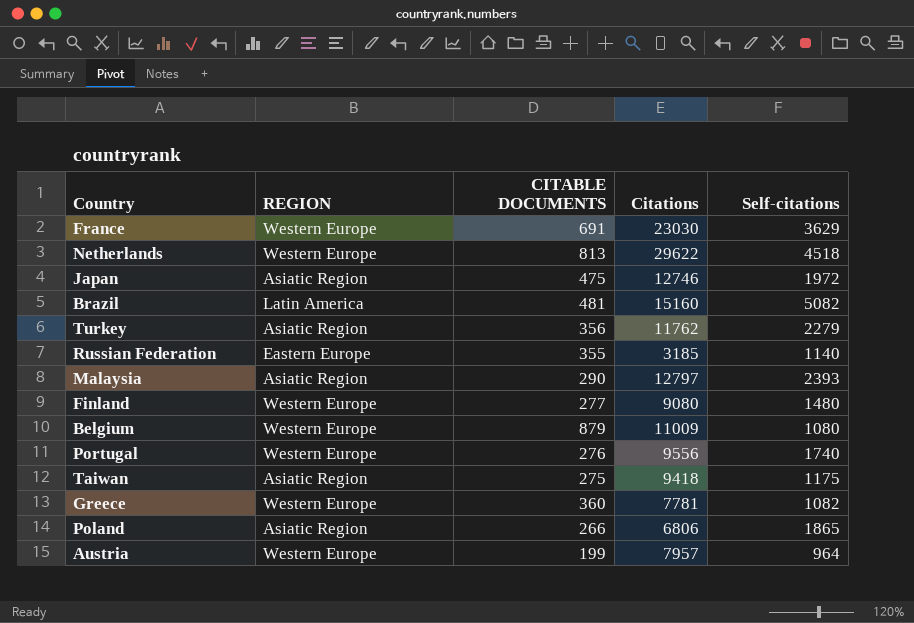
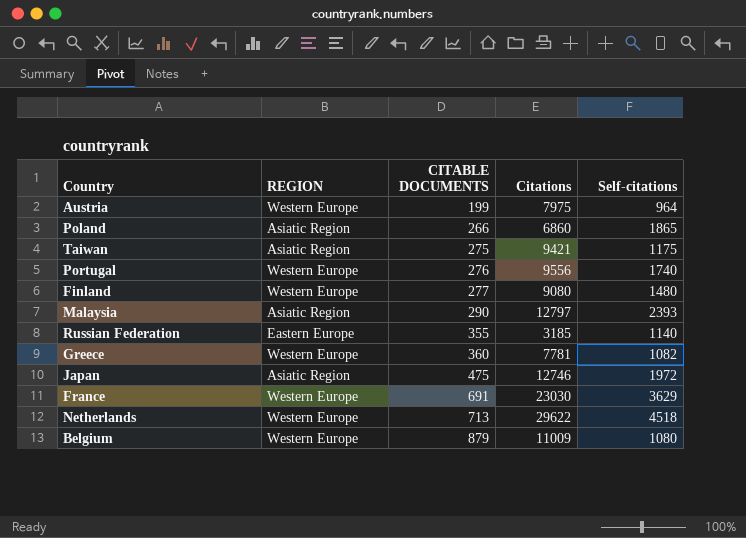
row order: none -> CITABLE DOCUMENTS ascending
row Brazil: Latin America | 481 | 15160 | 5082 -> none
row Turkey: Asiatic Region | 356 | 11762 | 2279 -> none
Austria | Citations: 7957 -> 7975
Poland | Citations: 6806 -> 6860
Taiwan | Citations: 9418 -> 9421
Netherlands | CITABLE DOCUMENTS: 813 -> 713

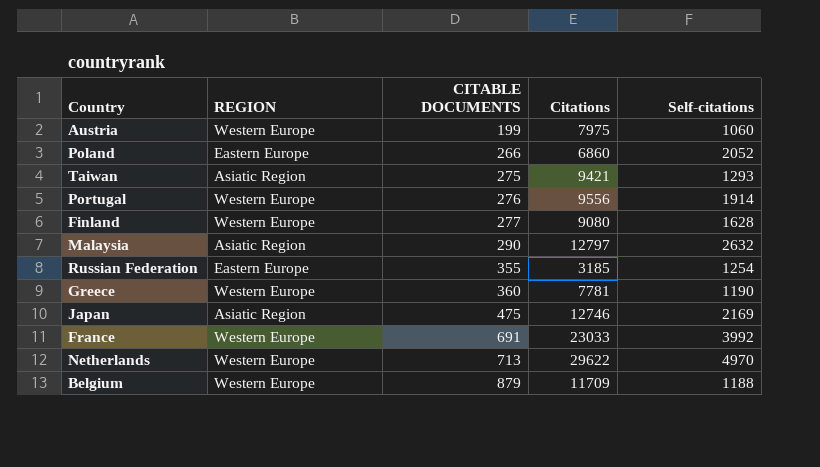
Austria | Self-citations: 964 -> 1060
Poland | REGION: Asiatic Region -> Eastern Europe
Poland | Self-citations: 1865 -> 2052
Taiwan | Self-citations: 1175 -> 1293
Portugal | Self-citations: 1740 -> 1914
Finland | Self-citations: 1480 -> 1628
Malaysia | Self-citations: 2393 -> 2632
Russian Federation | Self-citations: 1140 -> 1254
Greece | Self-citations: 1082 -> 1190
Japan | Self-citations: 1972 -> 2169
France | Citations: 23030 -> 23033
France | Self-citations: 3629 -> 3992
Netherlands | Self-citations: 4518 -> 4970
Belgium | Citations: 11009 -> 11709
Belgium | Self-citations: 1080 -> 1188

